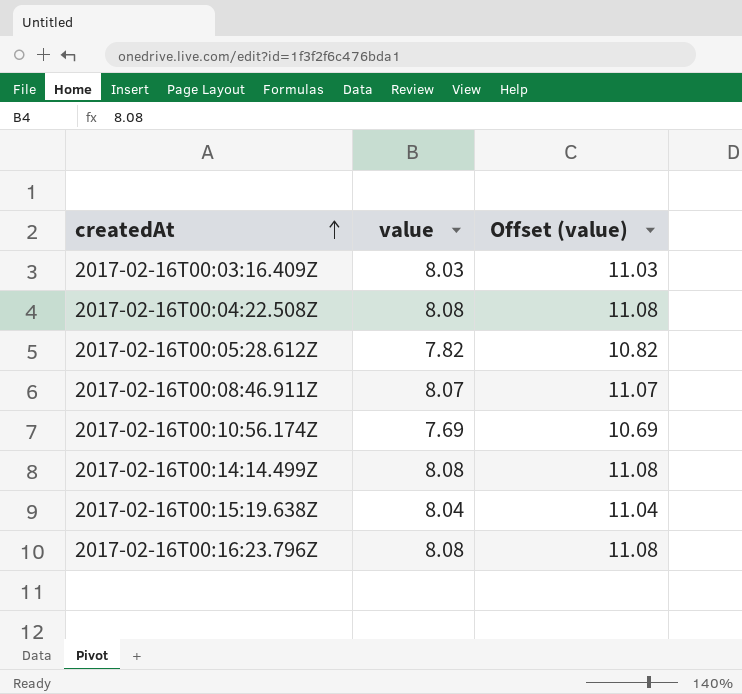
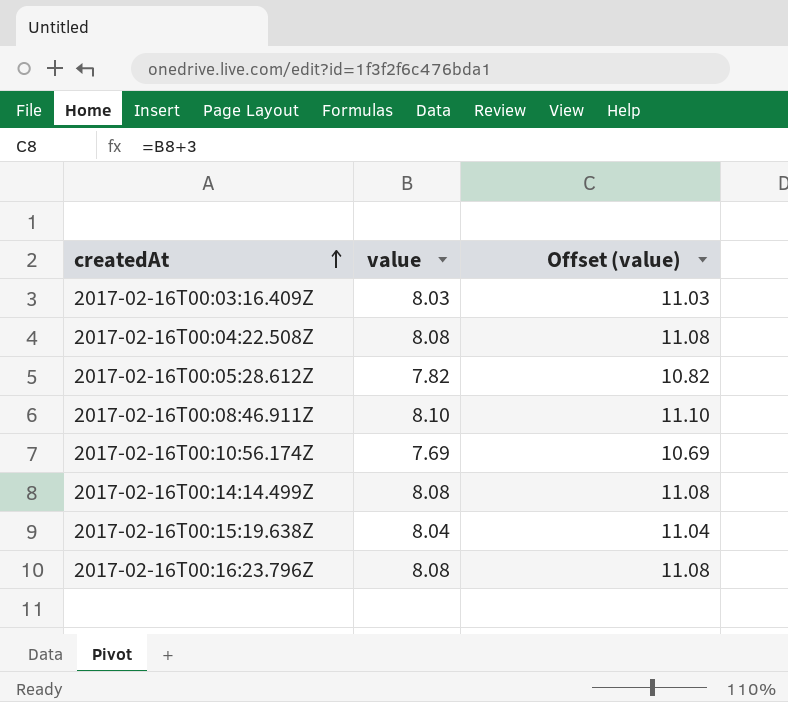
2017-02-16T00:08:46.911Z | value: 8.07 -> 8.10
2017-02-16T00:08:46.911Z | Offset (value): 11.07 -> 11.10

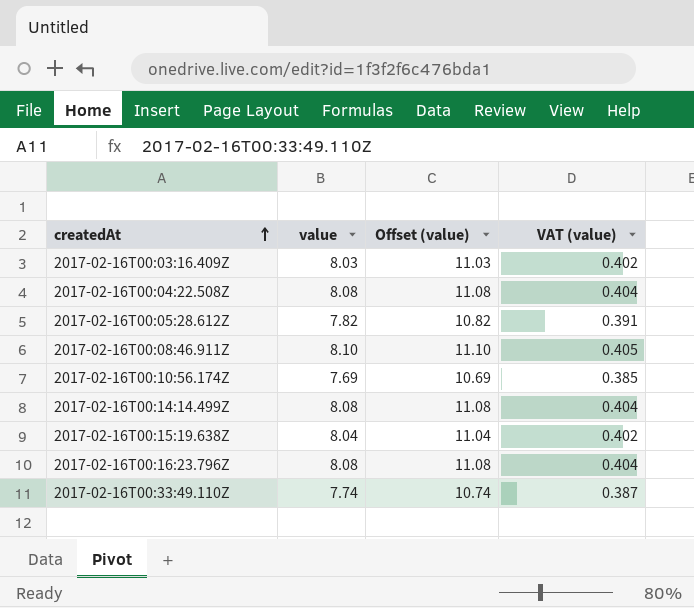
column VAT (value) | formula: none -> [value] * 0.05
row 2017-02-16T00:33:49.110Z: none -> 7.74 | 10.74 | 0.387

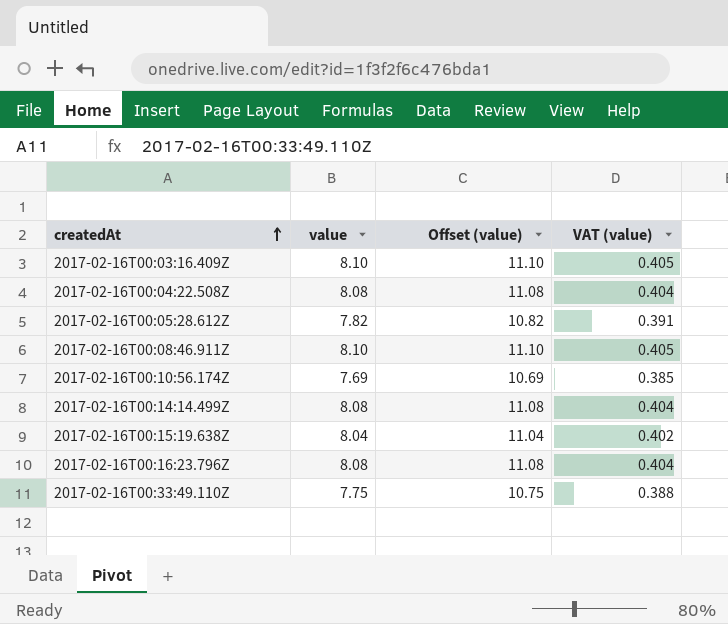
2017-02-16T00:03:16.409Z | value: 8.03 -> 8.10
2017-02-16T00:03:16.409Z | Offset (value): 11.03 -> 11.10
2017-02-16T00:03:16.409Z | VAT (value): 0.402 -> 0.405
2017-02-16T00:33:49.110Z | value: 7.74 -> 7.75
2017-02-16T00:33:49.110Z | Offset (value): 10.74 -> 10.75
2017-02-16T00:33:49.110Z | VAT (value): 0.387 -> 0.388

